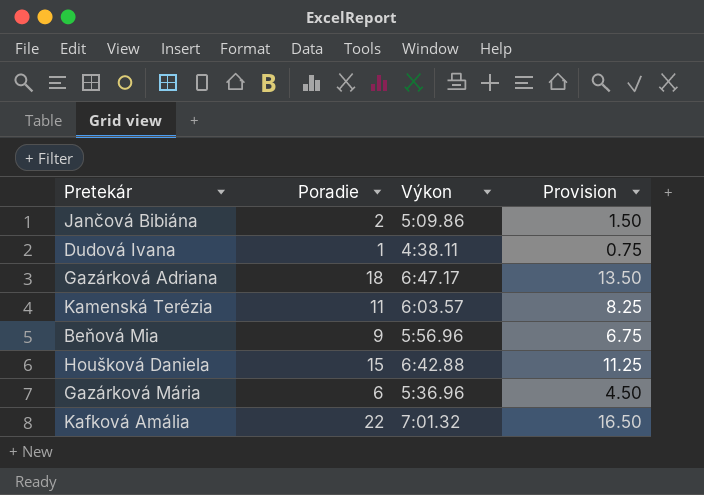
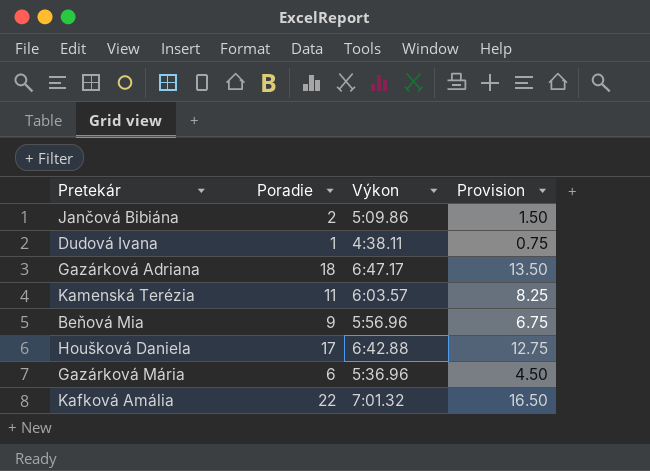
Houšková Daniela | Poradie: 15 -> 17
Houšková Daniela | Provision: 11.25 -> 12.75

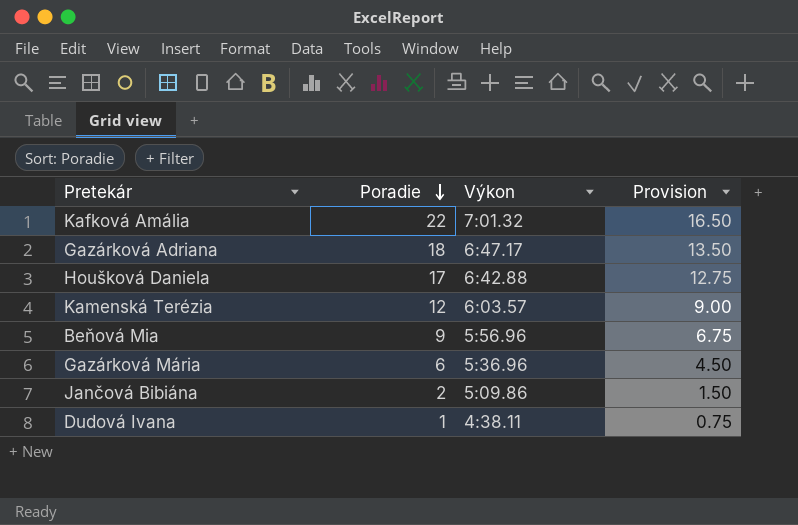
row order: none -> Poradie descending
Kamenská Terézia | Poradie: 11 -> 12
Kamenská Terézia | Provision: 8.25 -> 9.00

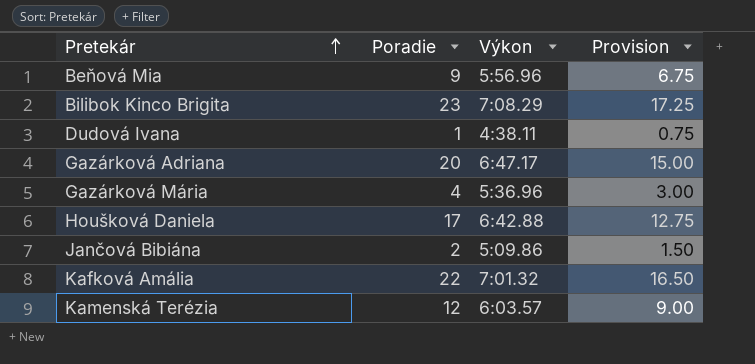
row order: Poradie descending -> Pretekár ascending
row Bilibok Kinco Brigita: none -> 23 | 7:08.29 | 17.25
Gazárková Adriana | Poradie: 18 -> 20
Gazárková Adriana | Provision: 13.50 -> 15.00
Gazárková Mária | Poradie: 6 -> 4
Gazárková Mária | Provision: 4.50 -> 3.00

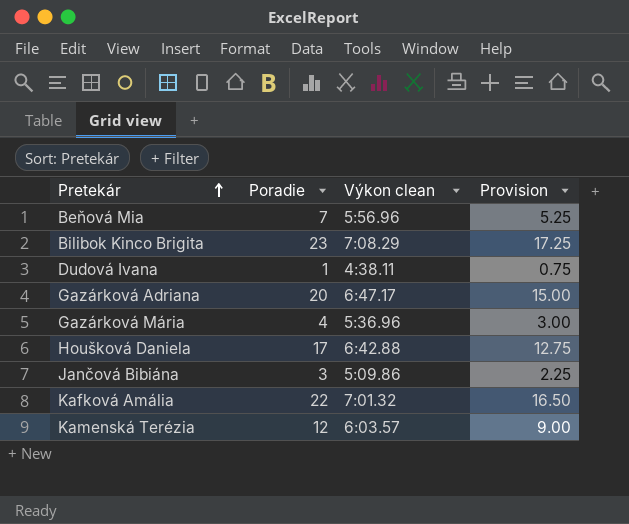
column name: Výkon -> Výkon clean
Beňová Mia | Poradie: 9 -> 7
Beňová Mia | Provision: 6.75 -> 5.25
Jančová Bibiána | Poradie: 2 -> 3
Jančová Bibiána | Provision: 1.50 -> 2.25

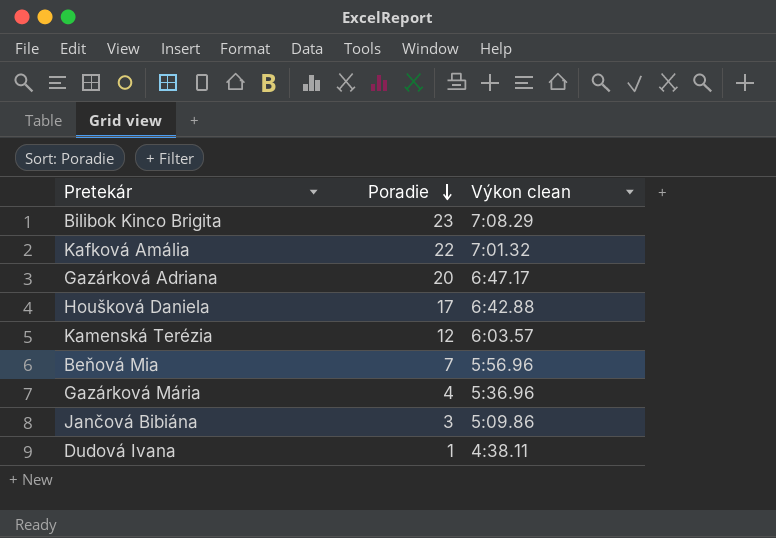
row order: Pretekár ascending -> Poradie descending
column Provision | formula: [Poradie] * 0.75 -> none

